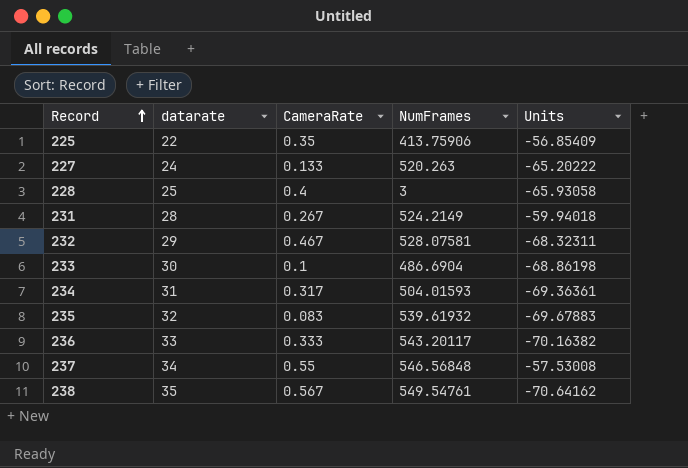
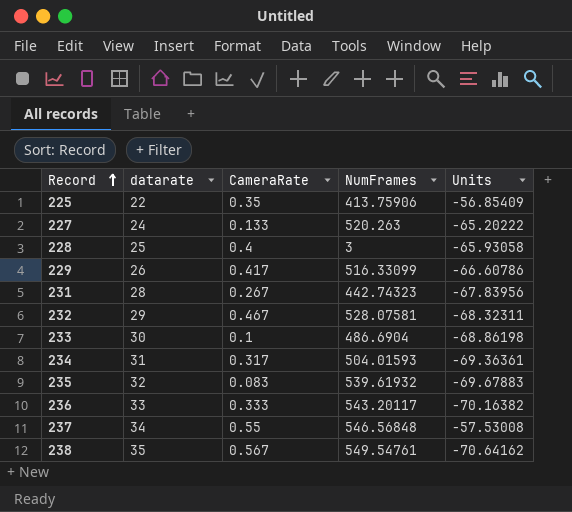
row 229: none -> 26 | 0.417 | 516.33099 | -66.60786
231 | NumFrames: 524.2149 -> 442.74323
231 | Units: -59.94018 -> -67.83956

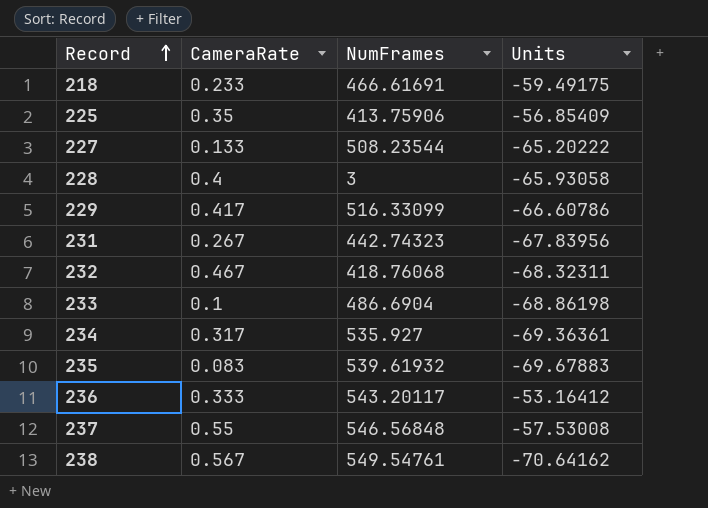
column datarate | position: 2 -> none
row 218: none -> 0.233 | 466.61691 | -59.49175
227 | NumFrames: 520.263 -> 508.23544
232 | NumFrames: 528.07581 -> 418.76068
234 | NumFrames: 504.01593 -> 535.927
236 | Units: -70.16382 -> -53.16412

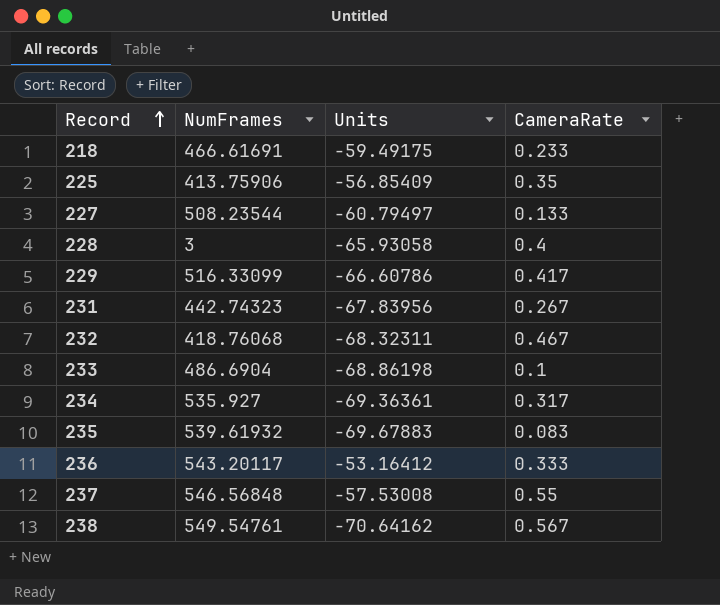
column CameraRate | position: 2 -> 4
227 | Units: -65.20222 -> -60.79497

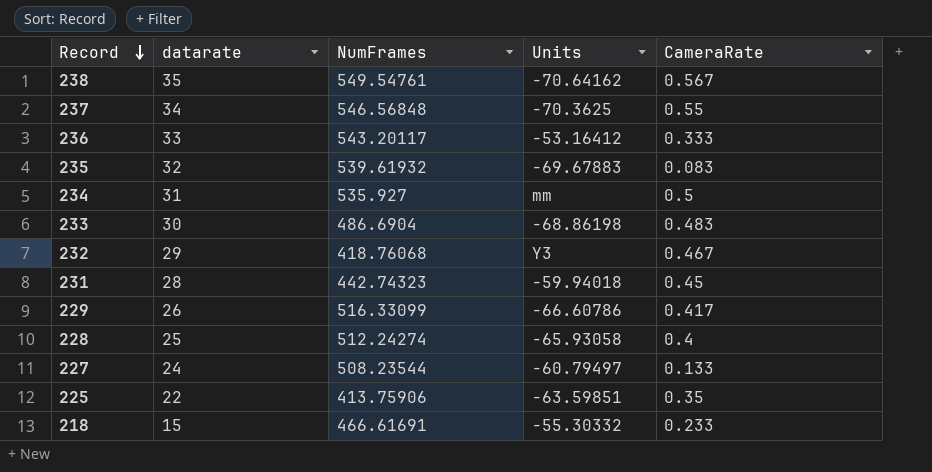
row order: Record ascending -> Record descending
column datarate | position: none -> 2
237 | Units: -57.53008 -> -70.3625
234 | Units: -69.36361 -> mm
234 | CameraRate: 0.317 -> 0.5
233 | CameraRate: 0.1 -> 0.483
232 | Units: -68.32311 -> Y3
231 | Units: -67.83956 -> -59.94018
231 | CameraRate: 0.267 -> 0.45
228 | NumFrames: 3 -> 512.24274
225 | Units: -56.85409 -> -63.59851
218 | Units: -59.49175 -> -55.30332

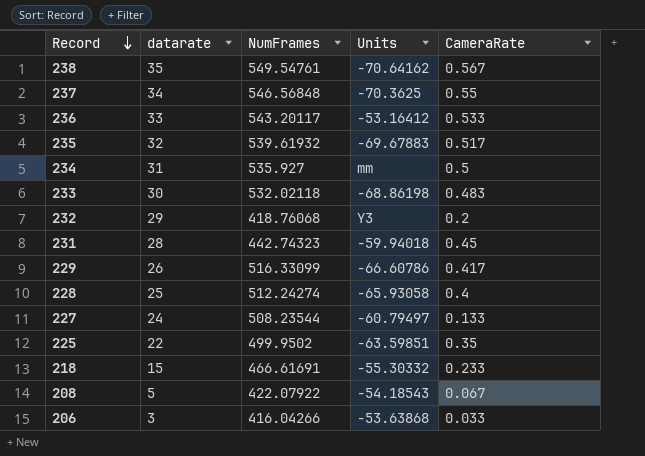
236 | CameraRate: 0.333 -> 0.533
235 | CameraRate: 0.083 -> 0.517
233 | NumFrames: 486.6904 -> 532.02118
232 | CameraRate: 0.467 -> 0.2
225 | NumFrames: 413.75906 -> 499.9502
row 208: none -> 5 | 422.07922 | -54.18543 | 0.067
row 206: none -> 3 | 416.04266 | -53.63868 | 0.033

